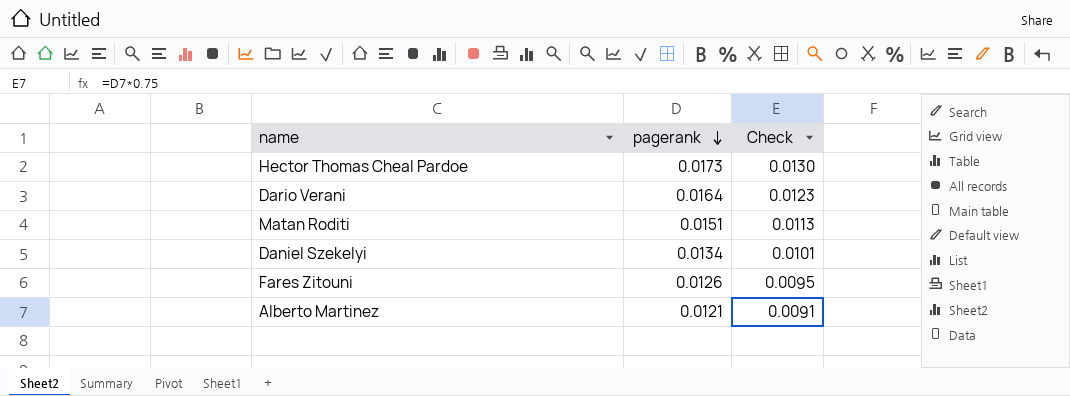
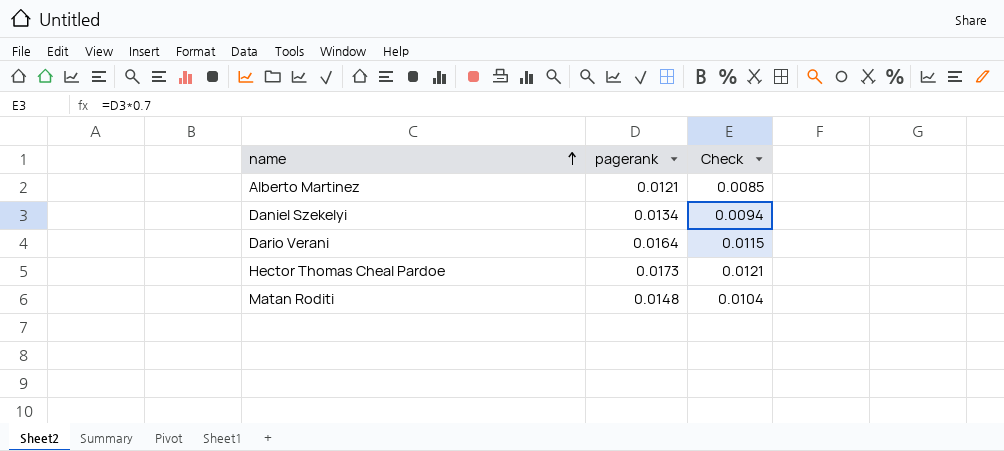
row order: pagerank descending -> name ascending
column Check | formula: [pagerank] * 0.75 -> [pagerank] * 0.7
row Fares Zitouni: 0.0126 | 0.0095 -> none
Matan Roditi | pagerank: 0.0151 -> 0.0148

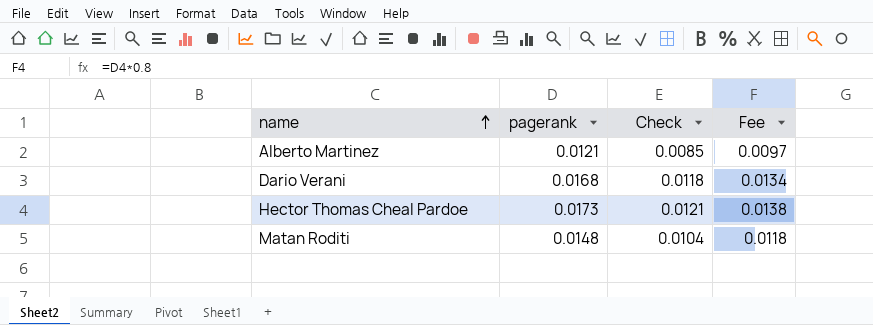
column Fee | formula: none -> [pagerank] * 0.8
row Daniel Szekelyi: 0.0134 | 0.0094 -> none
Dario Verani | pagerank: 0.0164 -> 0.0168
Dario Verani | Check: 0.0115 -> 0.0118

